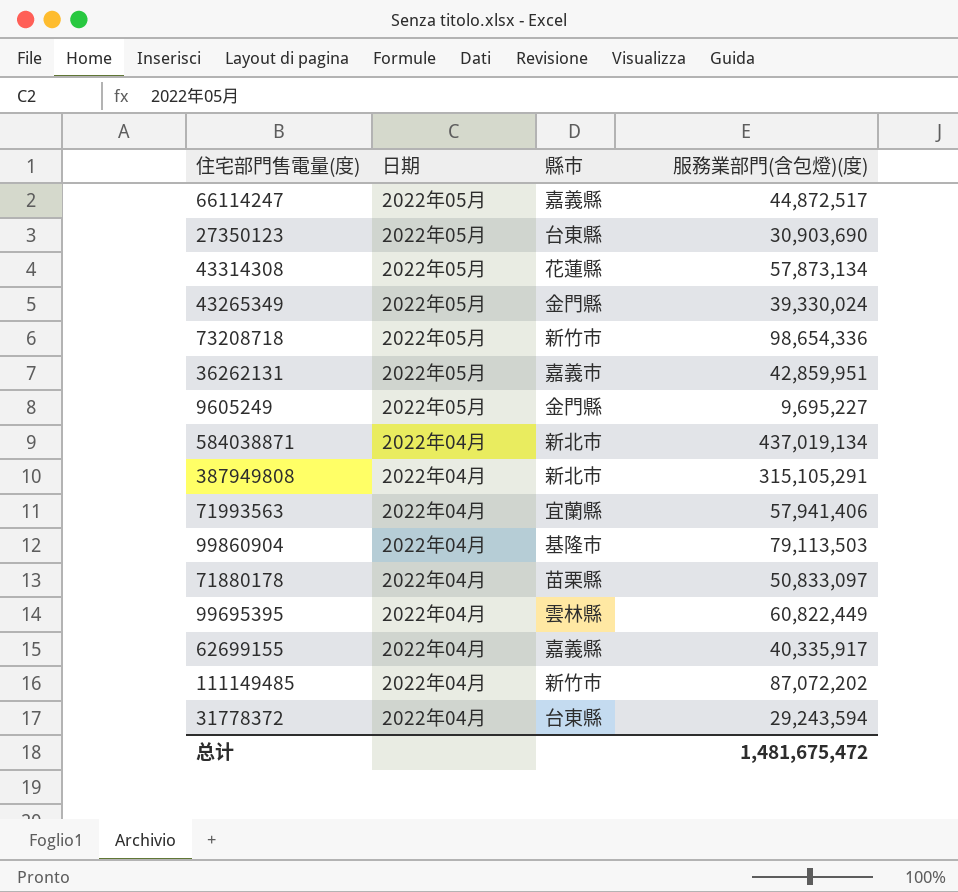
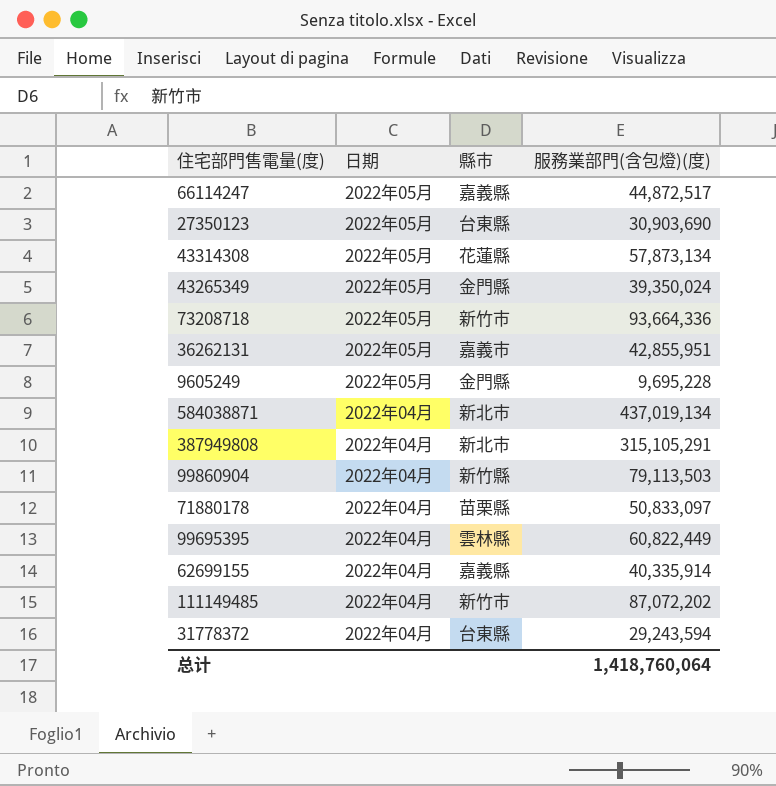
row 71993563: 2022年04月 | 宜蘭縣 | 57,941,406 -> none
43265349 | 服務業部門(含包燈)(度): 39,330,024 -> 39,350,024
73208718 | 服務業部門(含包燈)(度): 98,654,336 -> 93,664,336
36262131 | 服務業部門(含包燈)(度): 42,859,951 -> 42,855,951
9605249 | 服務業部門(含包燈)(度): 9,695,227 -> 9,695,228
99860904 | 縣市: 基隆市 -> 新竹縣
62699155 | 服務業部門(含包燈)(度): 40,335,917 -> 40,335,914
总计 | 服務業部門(含包燈)(度): 1,481,675,472 -> 1,418,760,064

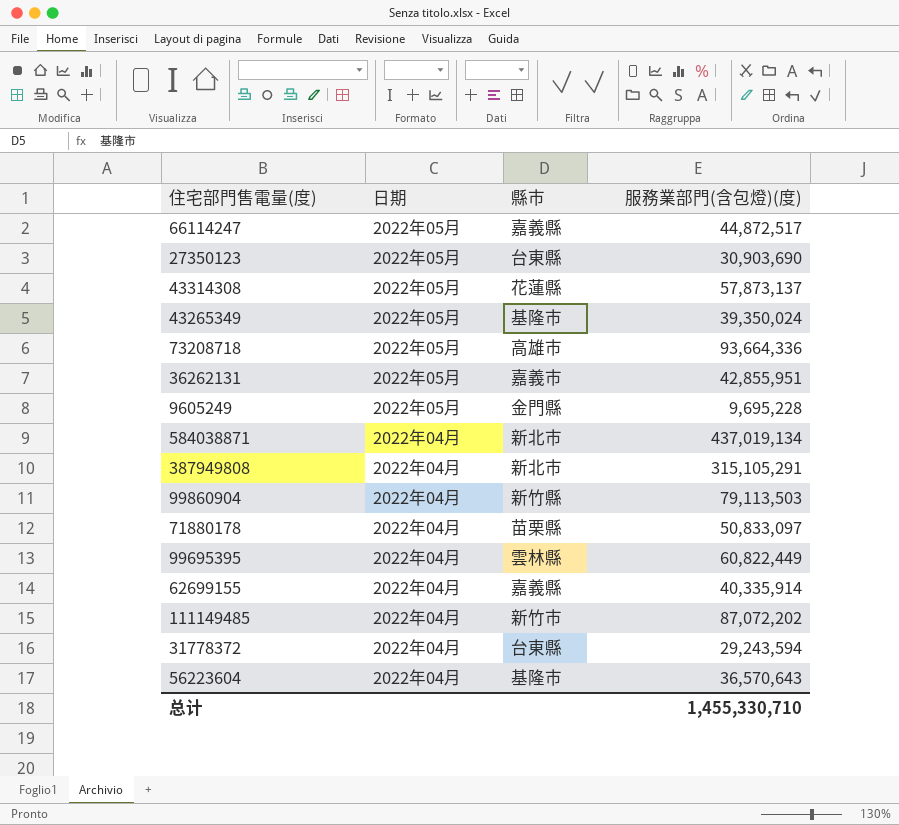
43314308 | 服務業部門(含包燈)(度): 57,873,134 -> 57,873,137
43265349 | 縣市: 金門縣 -> 基隆市
73208718 | 縣市: 新竹市 -> 高雄市
row 56223604: none -> 2022年04月 | 基隆市 | 36,570,643
总计 | 服務業部門(含包燈)(度): 1,418,760,064 -> 1,455,330,710

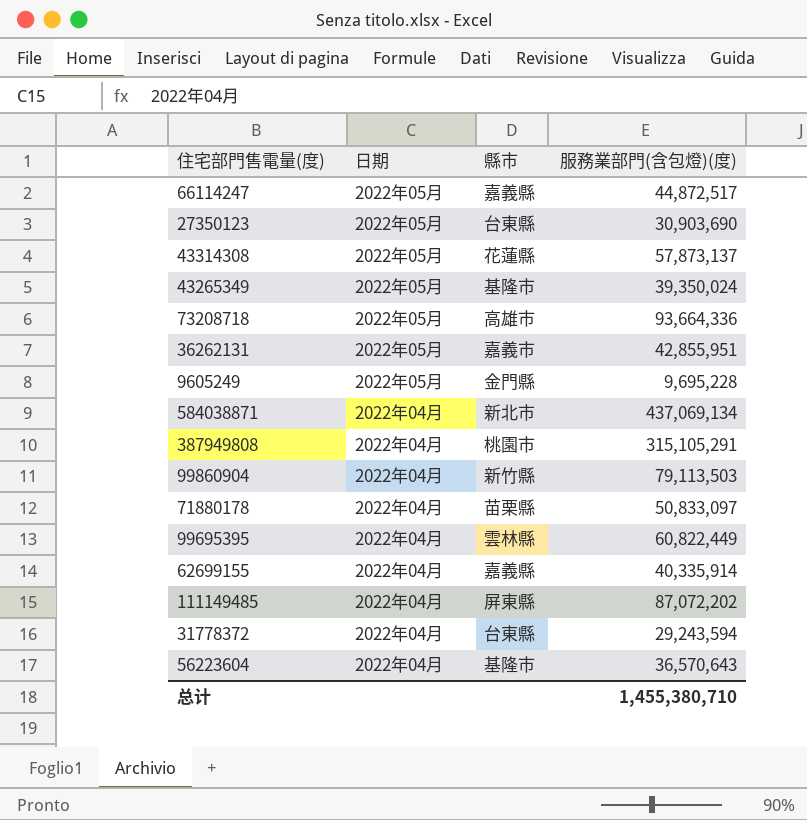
584038871 | 服務業部門(含包燈)(度): 437,019,134 -> 437,069,134
387949808 | 縣市: 新北市 -> 桃園市
111149485 | 縣市: 新竹市 -> 屏東縣
总计 | 服務業部門(含包燈)(度): 1,455,330,710 -> 1,455,380,710

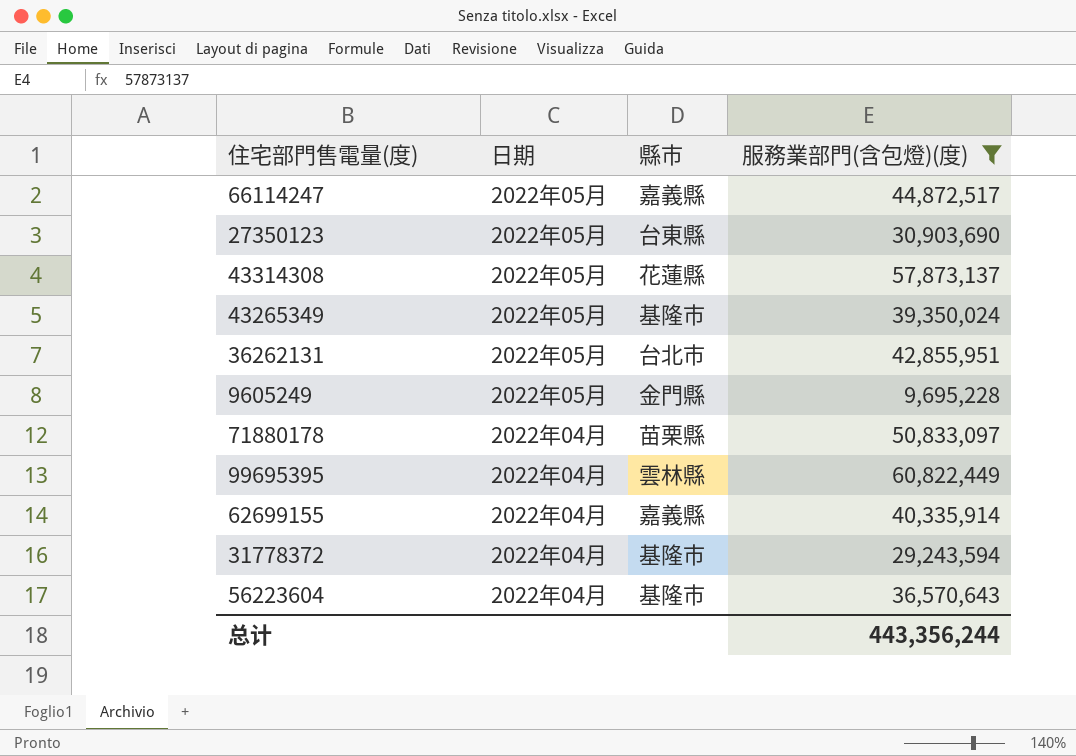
filter: none -> 服務業部門(含包燈)(度) <= 60,822,449
36262131 | 縣市: 嘉義市 -> 台北市
31778372 | 縣市: 台東縣 -> 基隆市
总计 | 服務業部門(含包燈)(度): 1,455,380,710 -> 443,356,244

